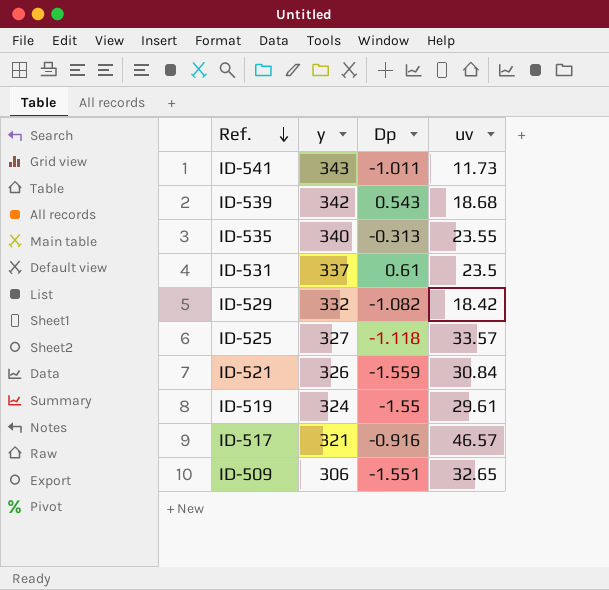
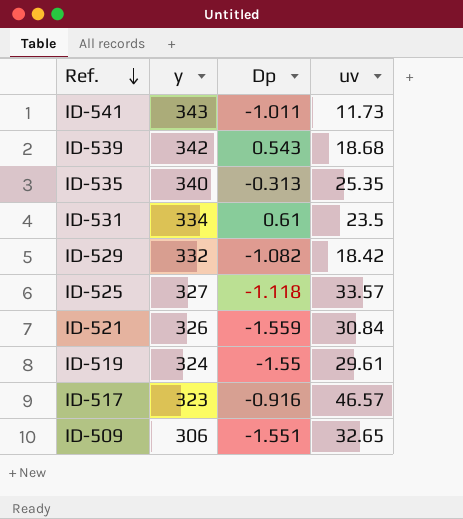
ID-535 | uv: 23.55 -> 25.35
ID-531 | y: 337 -> 334
ID-517 | y: 321 -> 323

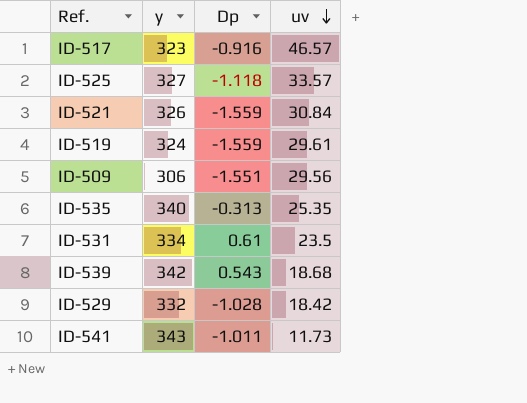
row order: Ref. descending -> uv descending
ID-519 | Dp: -1.55 -> -1.559
ID-509 | uv: 32.65 -> 29.56
ID-529 | Dp: -1.082 -> -1.028

